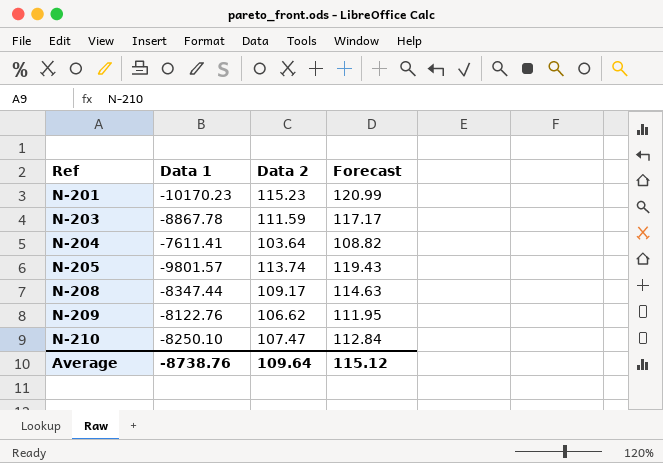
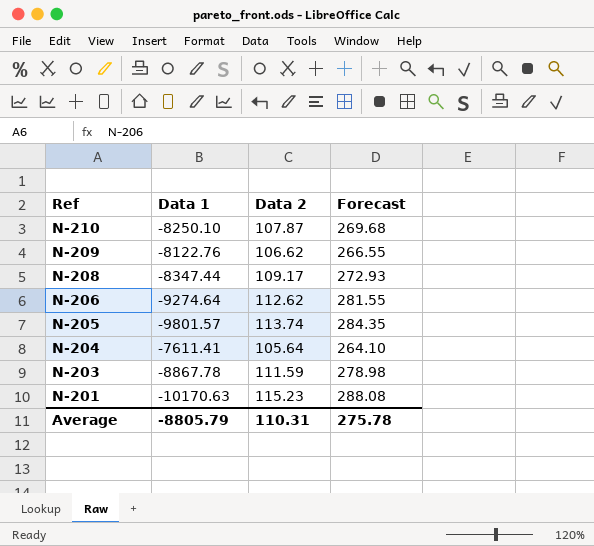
row order: Ref ascending -> Ref descending
column Forecast | formula: [Data 2] * 1.05 -> [Data 2] * 2.5
N-210 | Data 2: 107.47 -> 107.87
row N-206: none -> -9274.64 | 112.62 | 281.55
N-204 | Data 2: 103.64 -> 105.64
N-201 | Data 1: -10170.23 -> -10170.63
Average | Data 1: -8738.76 -> -8805.79
Average | Data 2: 109.64 -> 110.31
Average | Forecast: 115.12 -> 275.78

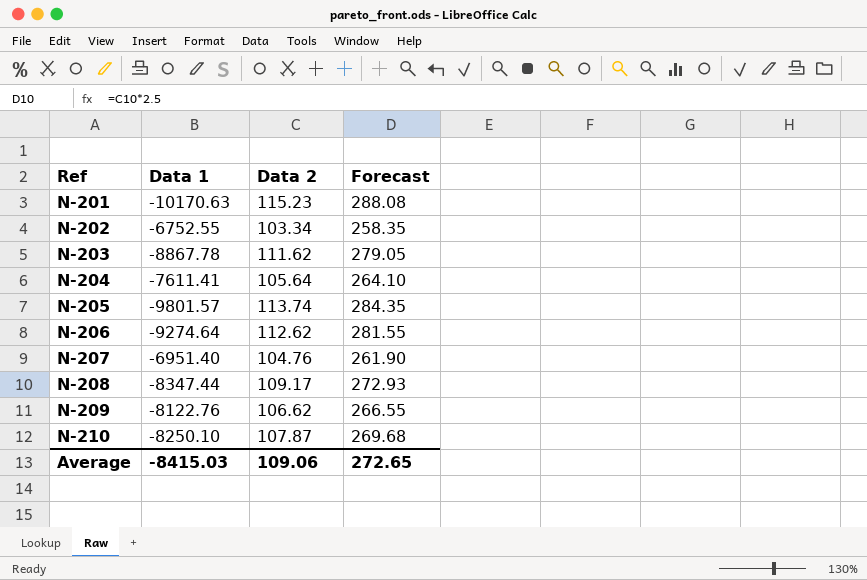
row order: Ref descending -> Ref ascending
row N-202: none -> -6752.55 | 103.34 | 258.35
N-203 | Data 2: 111.59 -> 111.62
N-203 | Forecast: 278.98 -> 279.05
row N-207: none -> -6951.40 | 104.76 | 261.90
Average | Data 1: -8805.79 -> -8415.03
Average | Data 2: 110.31 -> 109.06
Average | Forecast: 275.78 -> 272.65

